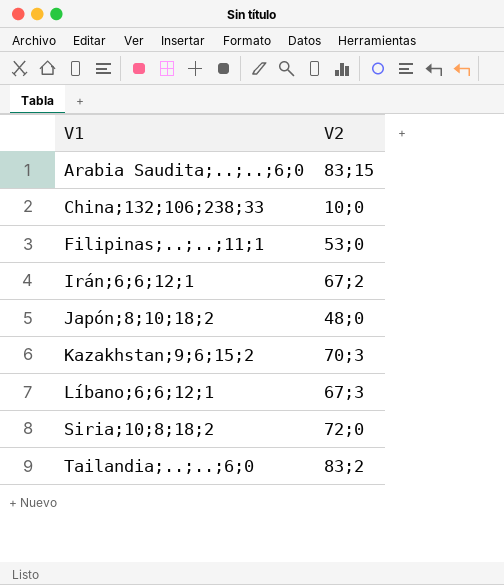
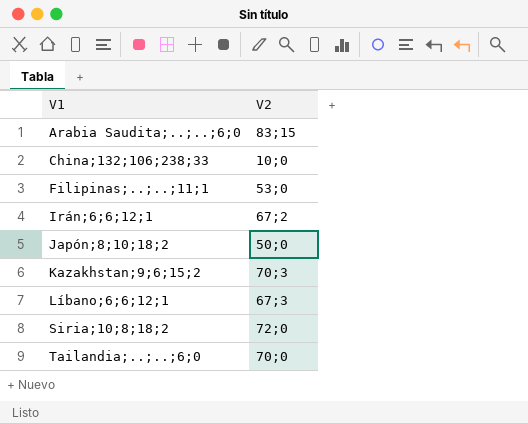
Japón;8;10;18;2 | V2: 48;0 -> 50;0
Tailandia;..;..;6;0 | V2: 83;2 -> 70;0

